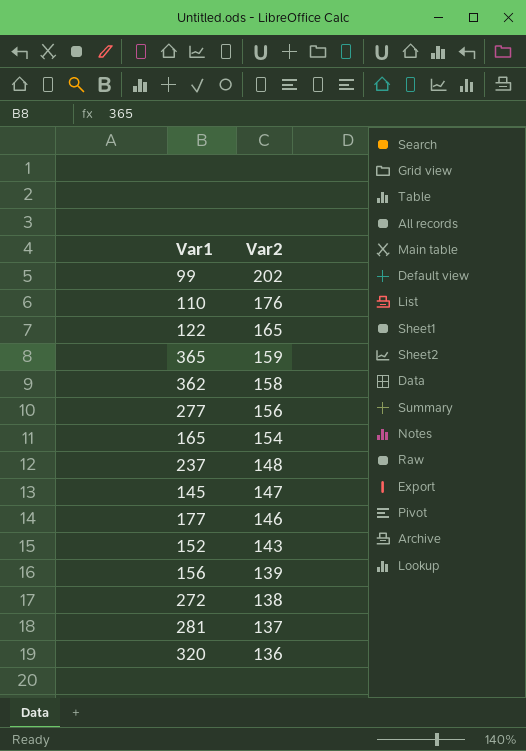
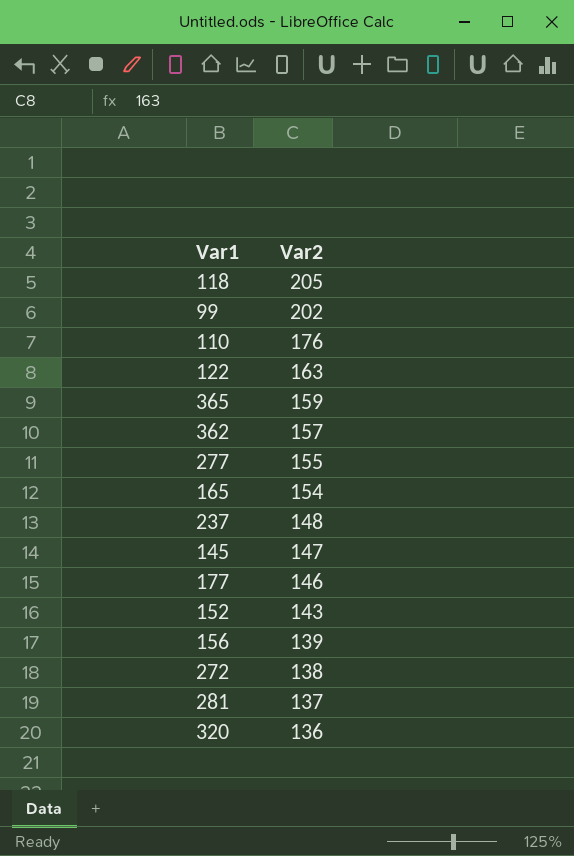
row 118: none -> 205
122 | Var2: 165 -> 163
362 | Var2: 158 -> 157
277 | Var2: 156 -> 155

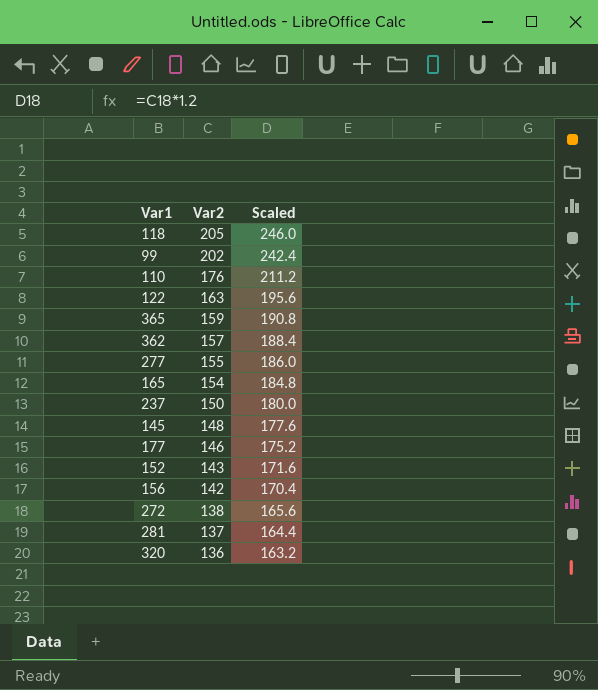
column Scaled | formula: none -> [Var2] * 1.2
237 | Var2: 148 -> 150
145 | Var2: 147 -> 148
156 | Var2: 139 -> 142

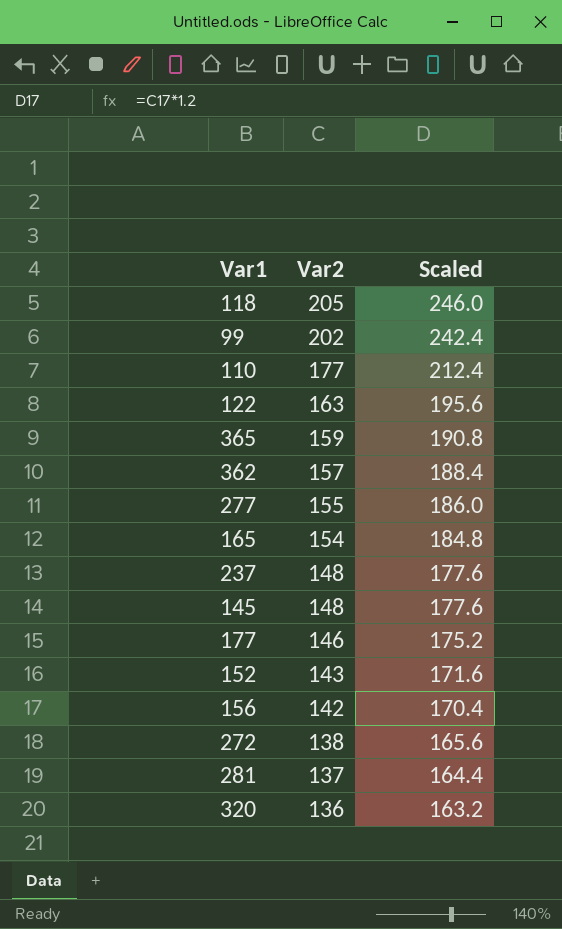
110 | Var2: 176 -> 177
110 | Scaled: 211.2 -> 212.4
237 | Var2: 150 -> 148
237 | Scaled: 180.0 -> 177.6

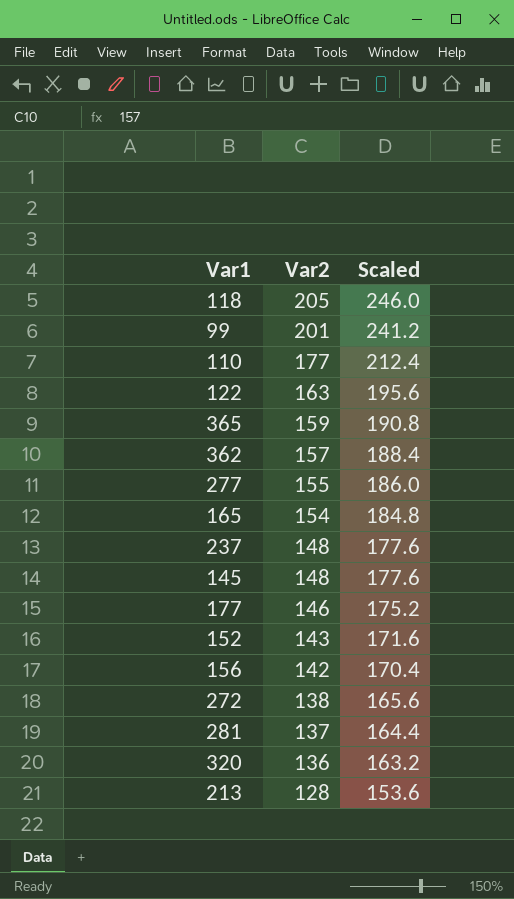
99 | Var2: 202 -> 201
99 | Scaled: 242.4 -> 241.2
row 213: none -> 128 | 153.6

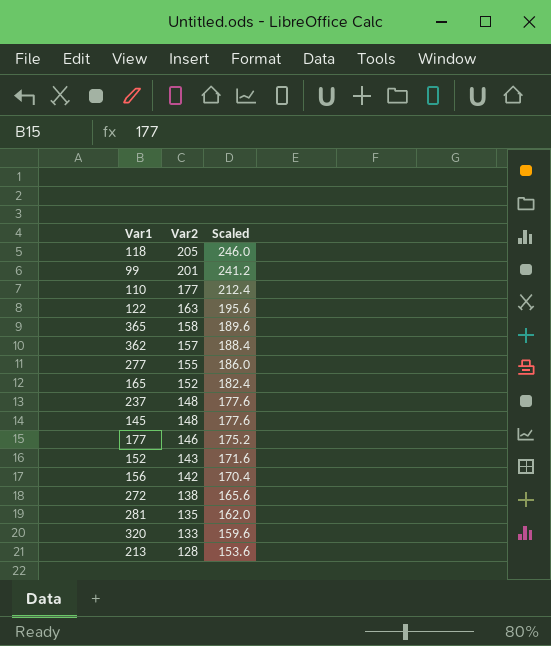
365 | Var2: 159 -> 158
365 | Scaled: 190.8 -> 189.6
165 | Var2: 154 -> 152
165 | Scaled: 184.8 -> 182.4
281 | Var2: 137 -> 135
281 | Scaled: 164.4 -> 162.0
320 | Var2: 136 -> 133
320 | Scaled: 163.2 -> 159.6

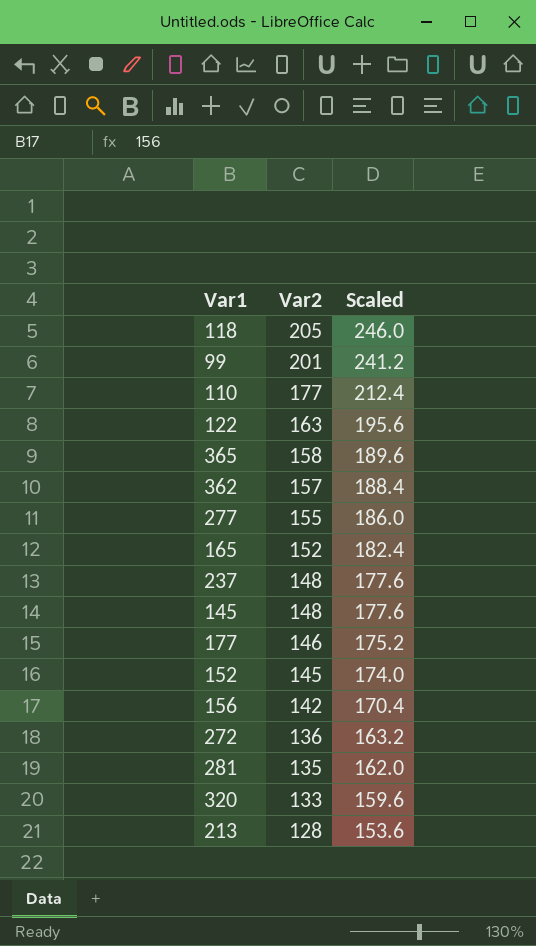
152 | Var2: 143 -> 145
152 | Scaled: 171.6 -> 174.0
272 | Var2: 138 -> 136
272 | Scaled: 165.6 -> 163.2

